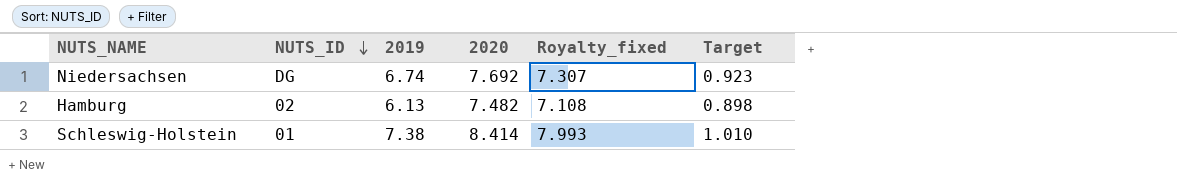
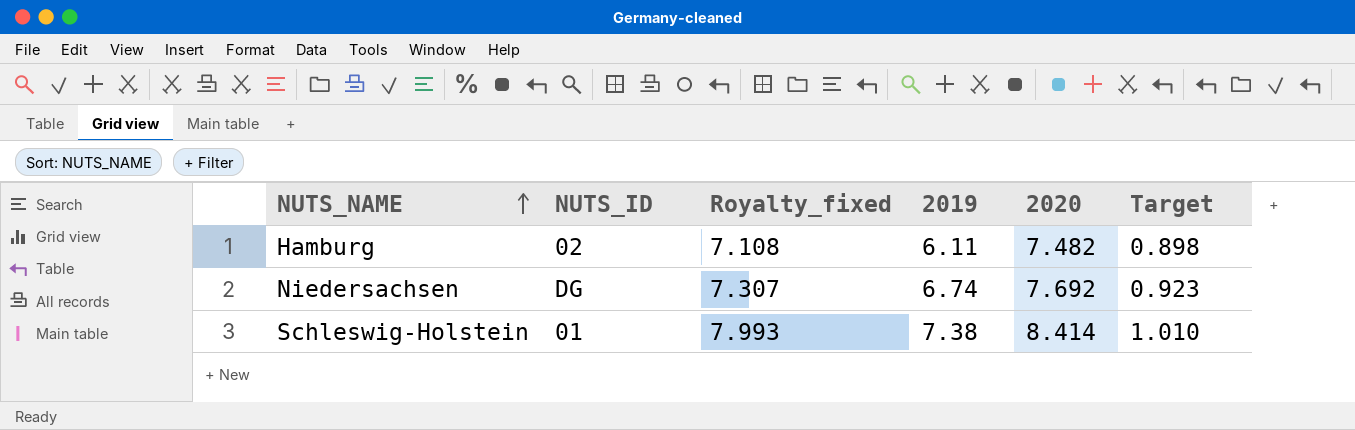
row order: NUTS_ID descending -> NUTS_NAME ascending
column Royalty_fixed | position: 5 -> 3
Hamburg | 2019: 6.13 -> 6.11

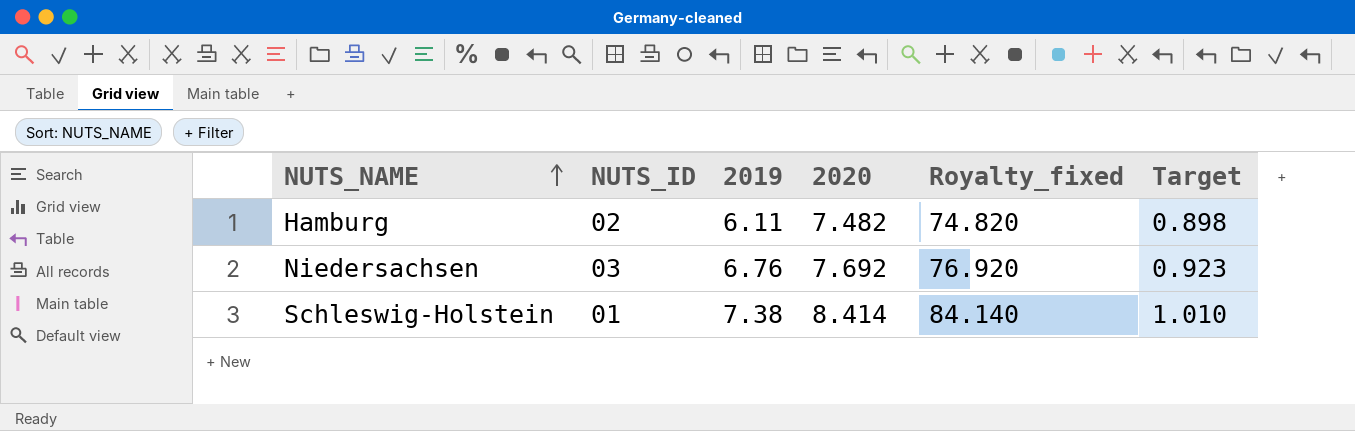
column Royalty_fixed | formula: [2020] * 0.95 -> [2020] * 10
column Royalty_fixed | position: 3 -> 5
Niedersachsen | NUTS_ID: DG -> 03
Niedersachsen | 2019: 6.74 -> 6.76

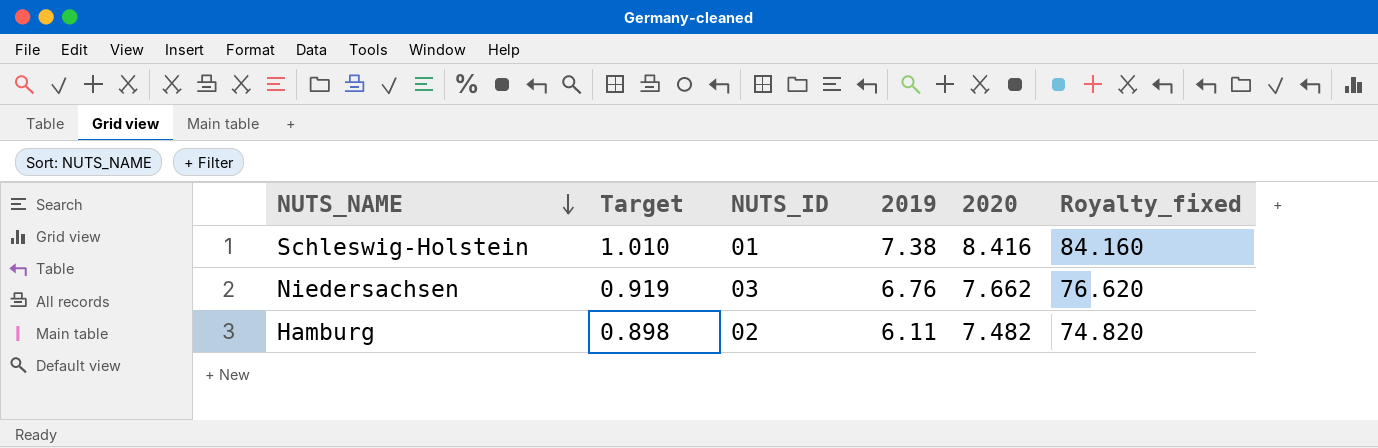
row order: NUTS_NAME ascending -> NUTS_NAME descending
column Target | position: 6 -> 2
Schleswig-Holstein | 2020: 8.414 -> 8.416
Schleswig-Holstein | Royalty_fixed: 84.140 -> 84.160
Niedersachsen | Target: 0.923 -> 0.919
Niedersachsen | 2020: 7.692 -> 7.662
Niedersachsen | Royalty_fixed: 76.920 -> 76.620

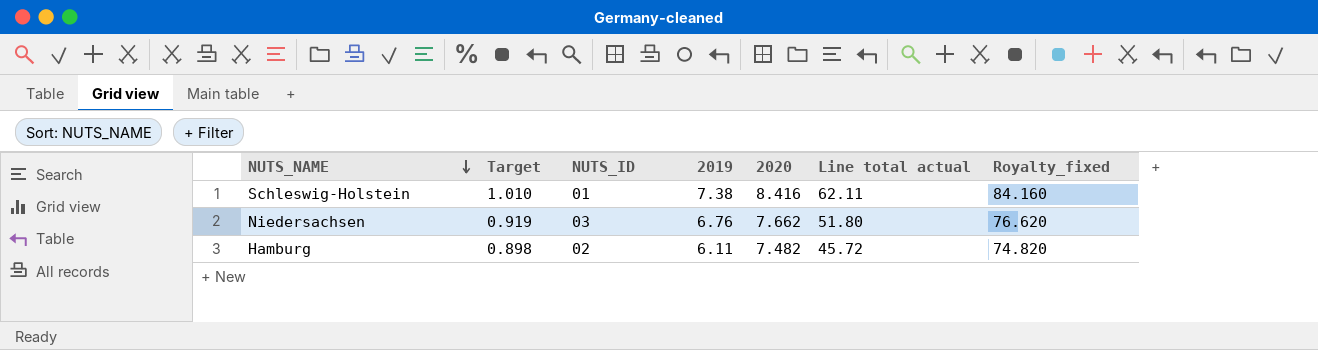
column Line total actual | formula: none -> [2019] * [2020]

